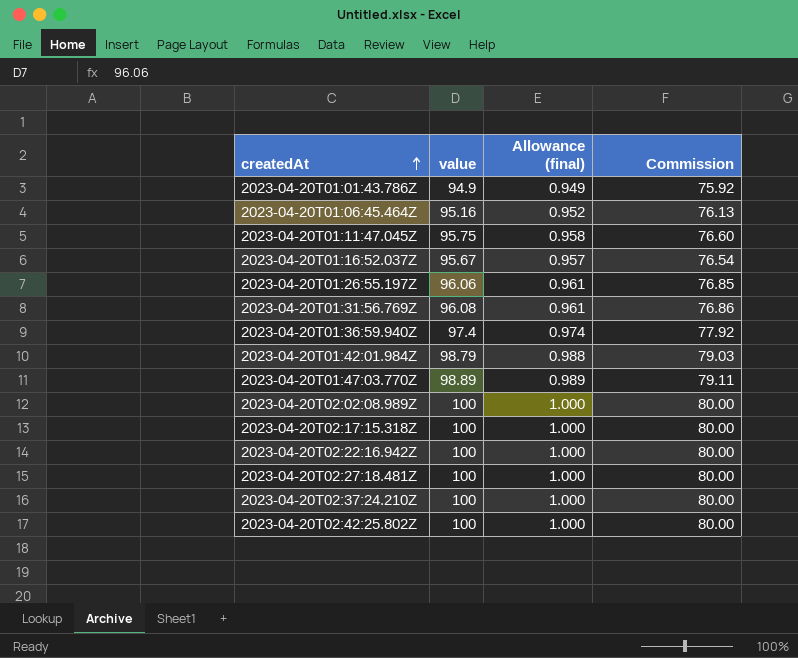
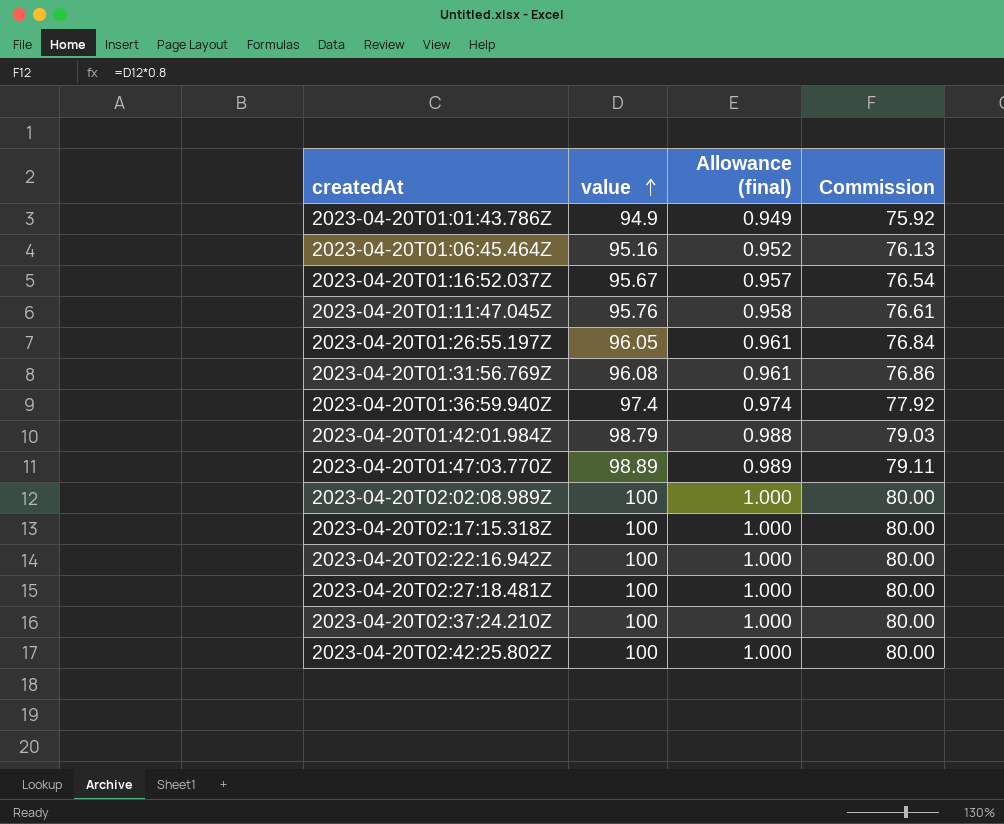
row order: createdAt ascending -> value ascending
2023-04-20T01:11:47.045Z | value: 95.75 -> 95.76
2023-04-20T01:11:47.045Z | Commission: 76.60 -> 76.61
2023-04-20T01:26:55.197Z | value: 96.06 -> 96.05
2023-04-20T01:26:55.197Z | Commission: 76.85 -> 76.84

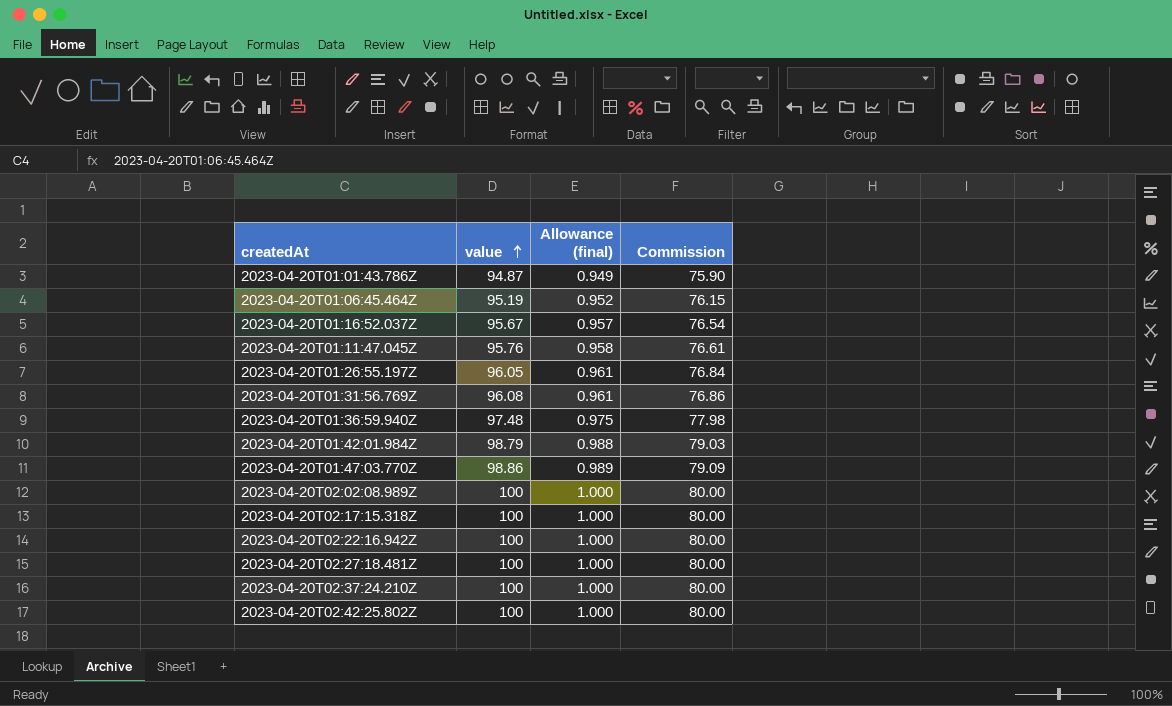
2023-04-20T01:01:43.786Z | value: 94.9 -> 94.87
2023-04-20T01:01:43.786Z | Commission: 75.92 -> 75.90
2023-04-20T01:06:45.464Z | value: 95.16 -> 95.19
2023-04-20T01:06:45.464Z | Commission: 76.13 -> 76.15
2023-04-20T01:36:59.940Z | value: 97.4 -> 97.48
2023-04-20T01:36:59.940Z | Allowance (final): 0.974 -> 0.975
2023-04-20T01:36:59.940Z | Commission: 77.92 -> 77.98
2023-04-20T01:47:03.770Z | value: 98.89 -> 98.86
2023-04-20T01:47:03.770Z | Commission: 79.11 -> 79.09

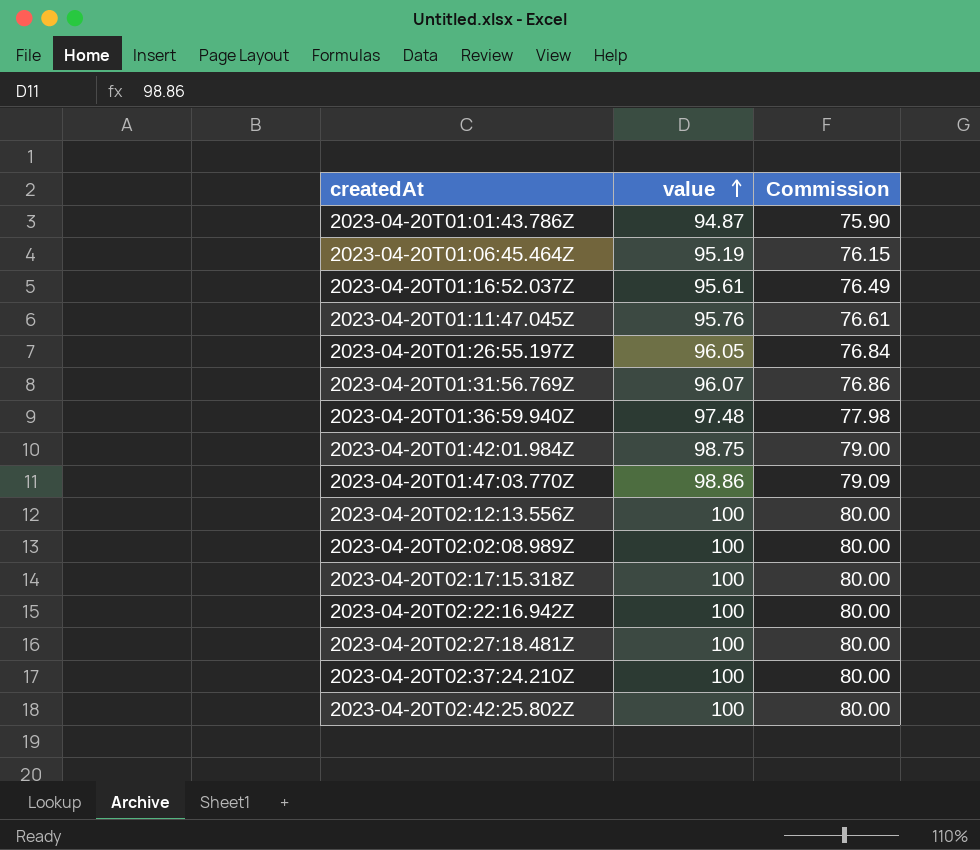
column Allowance (final) | formula: [value] * 0.01 -> none
2023-04-20T01:16:52.037Z | value: 95.67 -> 95.61
2023-04-20T01:16:52.037Z | Commission: 76.54 -> 76.49
2023-04-20T01:31:56.769Z | value: 96.08 -> 96.07
2023-04-20T01:42:01.984Z | value: 98.79 -> 98.75
2023-04-20T01:42:01.984Z | Commission: 79.03 -> 79.00
row 2023-04-20T02:12:13.556Z: none -> 100 | 80.00

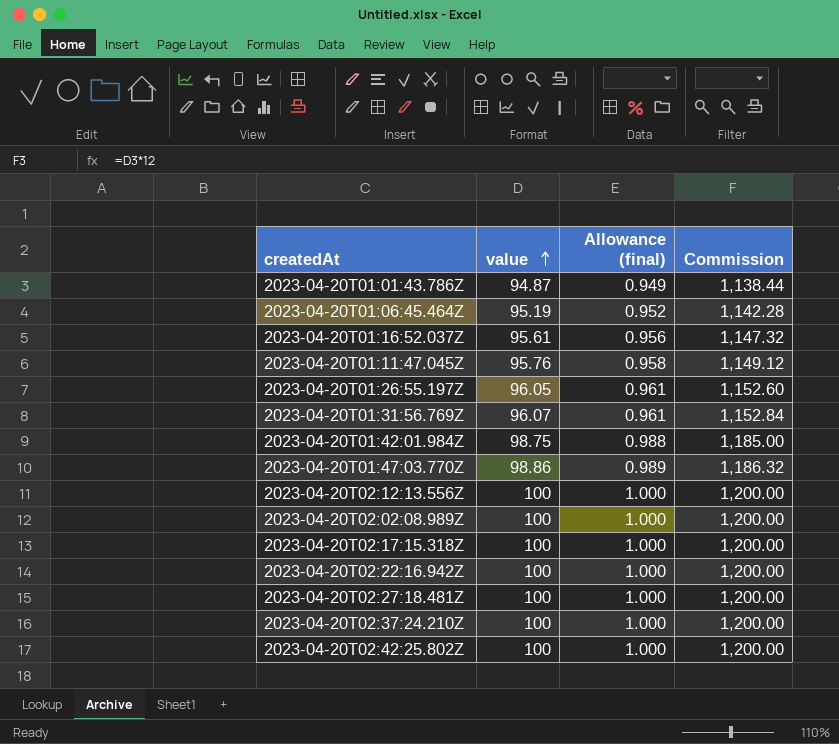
column Allowance (final) | formula: none -> [value] * 0.01
column Commission | formula: [value] * 0.8 -> [value] * 12
row 2023-04-20T01:36:59.940Z: 97.48 | 77.98 -> none

